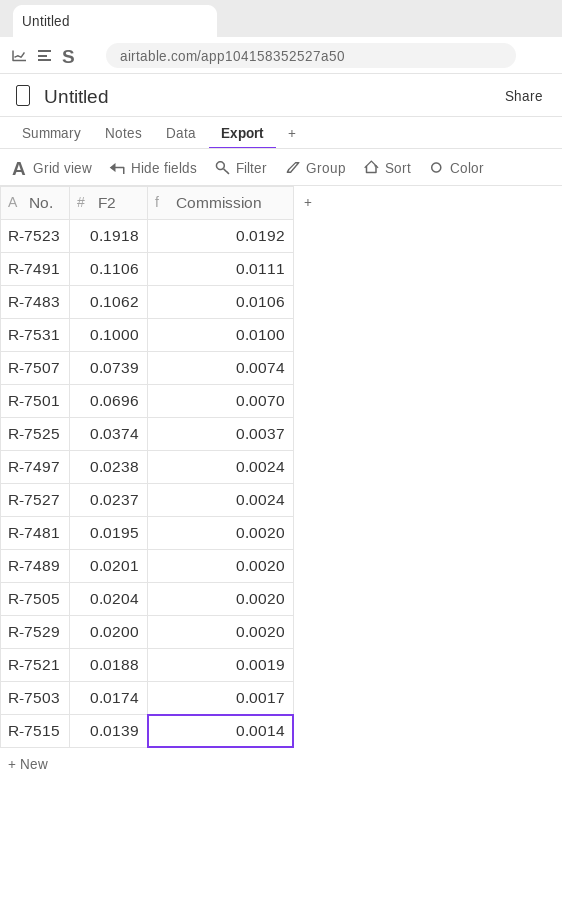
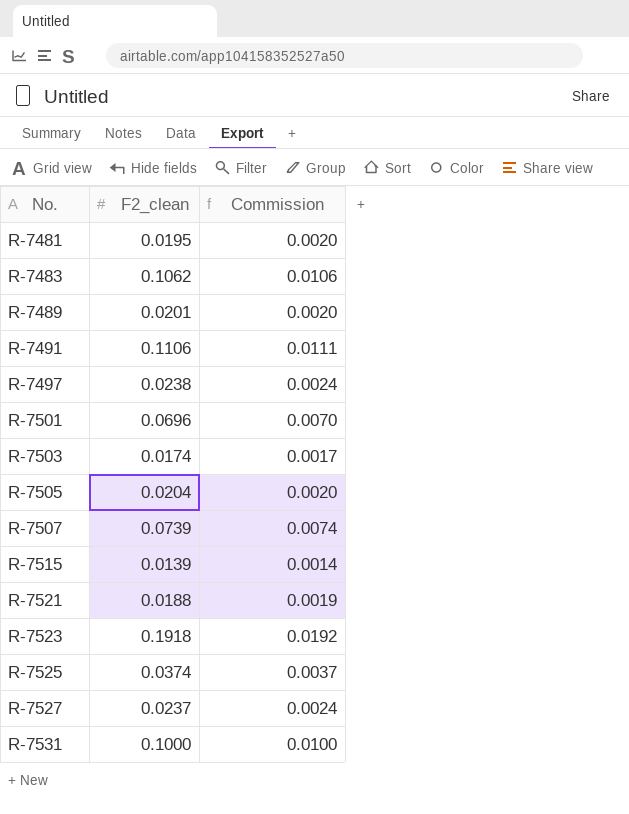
row order: Commission descending -> No. ascending
column name: F2 -> F2_clean
row R-7529: 0.0200 | 0.0020 -> none

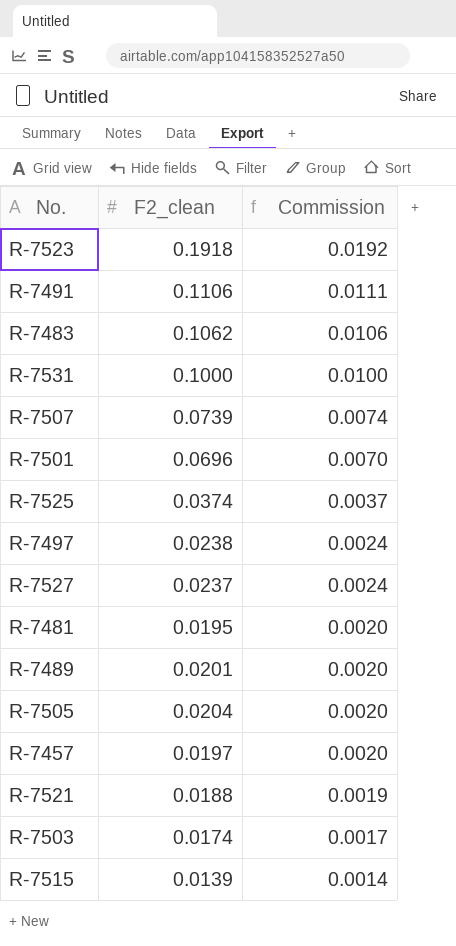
row order: No. ascending -> Commission descending
row R-7457: none -> 0.0197 | 0.0020

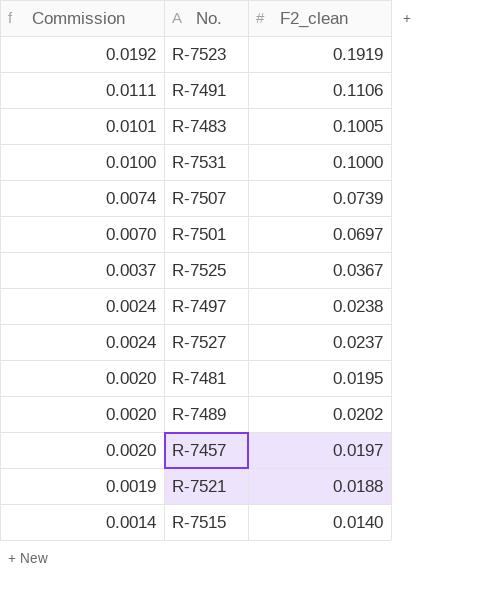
column Commission | position: 3 -> 1
row R-7505: 0.0204 | 0.0020 -> none
row R-7503: 0.0174 | 0.0017 -> none
R-7523 | F2_clean: 0.1918 -> 0.1919
R-7483 | Commission: 0.0106 -> 0.0101
R-7483 | F2_clean: 0.1062 -> 0.1005
R-7501 | F2_clean: 0.0696 -> 0.0697
R-7525 | F2_clean: 0.0374 -> 0.0367
R-7489 | F2_clean: 0.0201 -> 0.0202
R-7515 | F2_clean: 0.0139 -> 0.0140

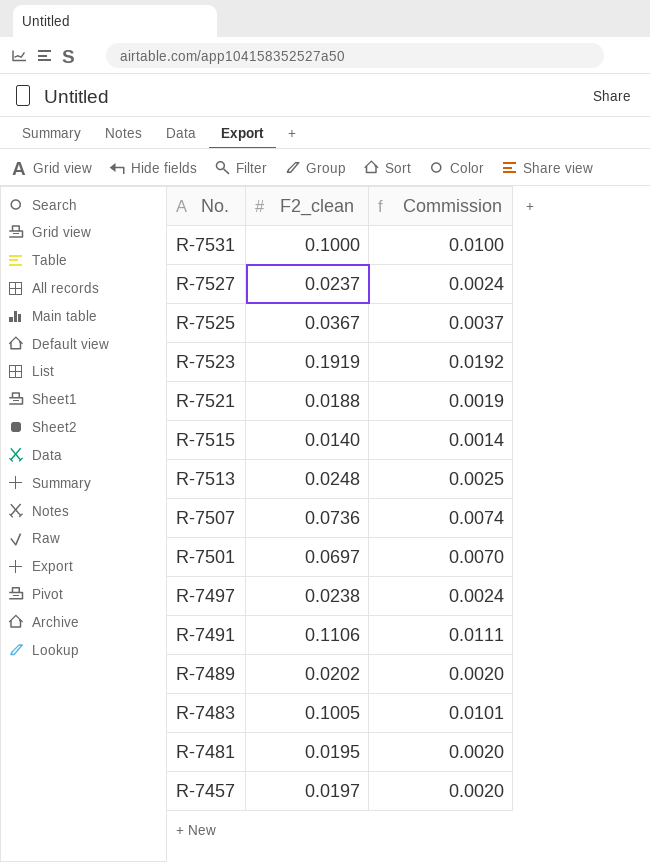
row order: Commission descending -> No. descending
column Commission | position: 1 -> 3
row R-7513: none -> 0.0248 | 0.0025
R-7507 | F2_clean: 0.0739 -> 0.0736

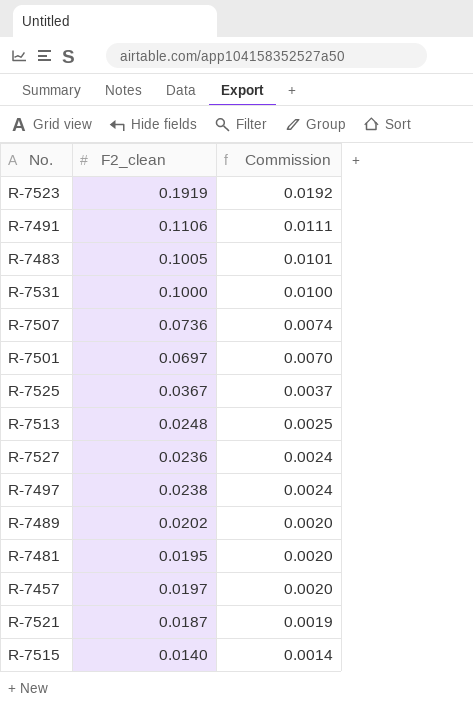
row order: No. descending -> Commission descending
R-7527 | F2_clean: 0.0237 -> 0.0236
R-7521 | F2_clean: 0.0188 -> 0.0187

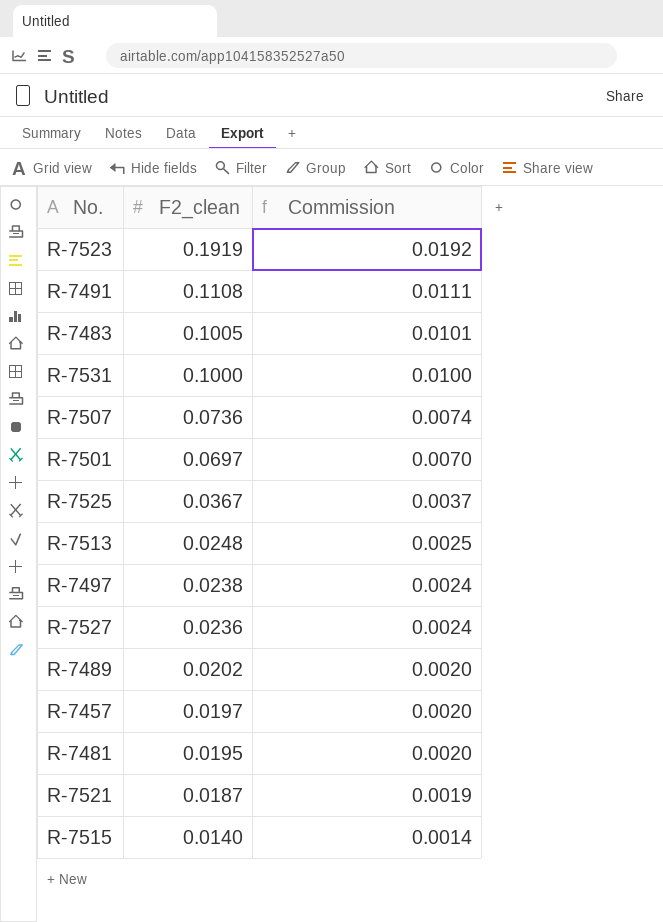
row order: Commission descending -> F2_clean descending
R-7491 | F2_clean: 0.1106 -> 0.1108

